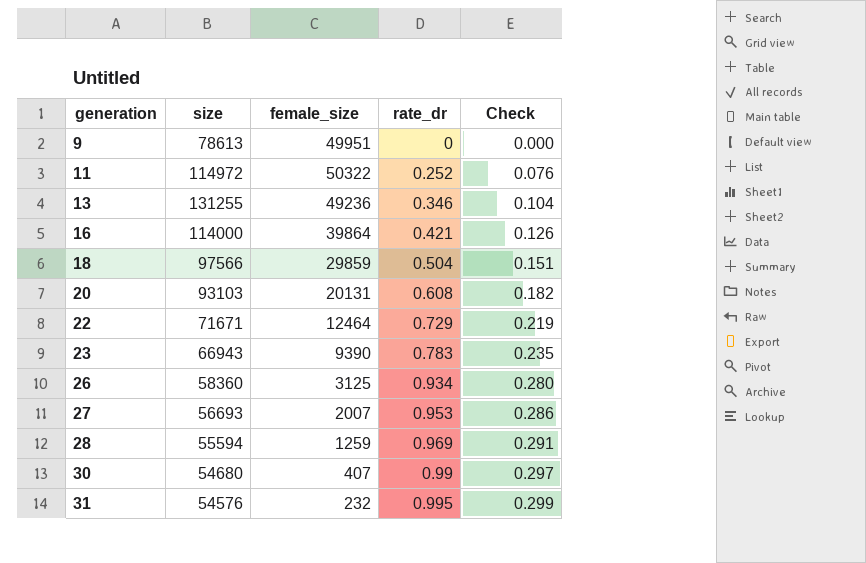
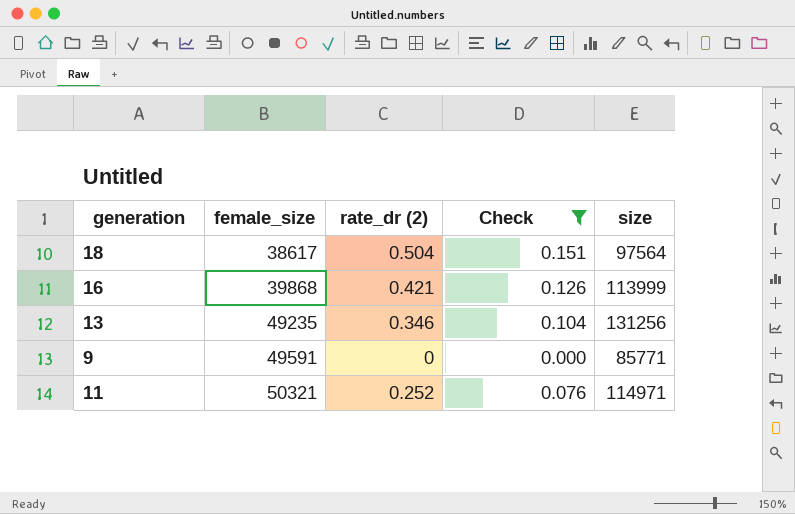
filter: none -> Check <= 0.151
row order: generation ascending -> female_size ascending
column name: rate_dr -> rate_dr (2)
column size | position: 2 -> 5
18 | female_size: 29859 -> 38617
18 | size: 97566 -> 97564
16 | female_size: 39864 -> 39868
16 | size: 114000 -> 113999
13 | female_size: 49236 -> 49235
13 | size: 131255 -> 131256
9 | female_size: 49951 -> 49591
9 | size: 78613 -> 85771
11 | female_size: 50322 -> 50321
11 | size: 114972 -> 114971

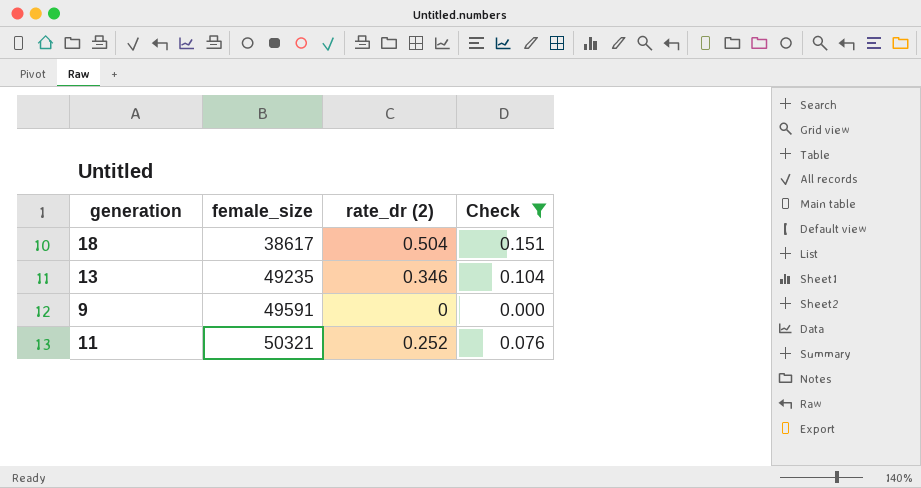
column size | position: 5 -> none
row 16: 39868 | 0.421 | 0.126 | 113999 -> none

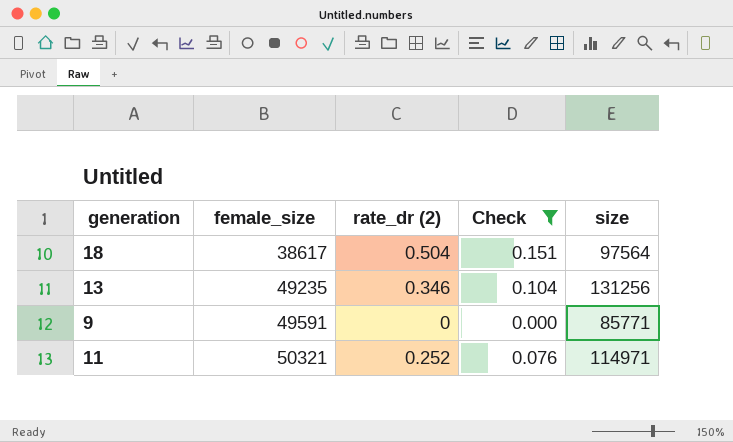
column size | position: none -> 5

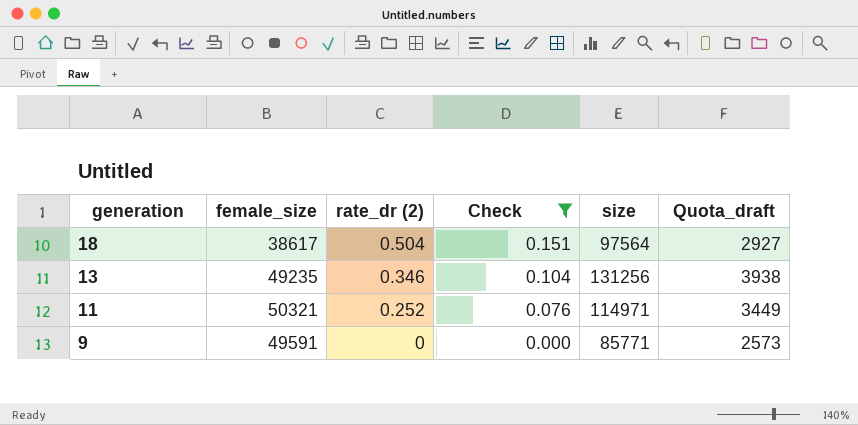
row order: female_size ascending -> generation descending
column Quota_draft | formula: none -> [size] * 0.03

